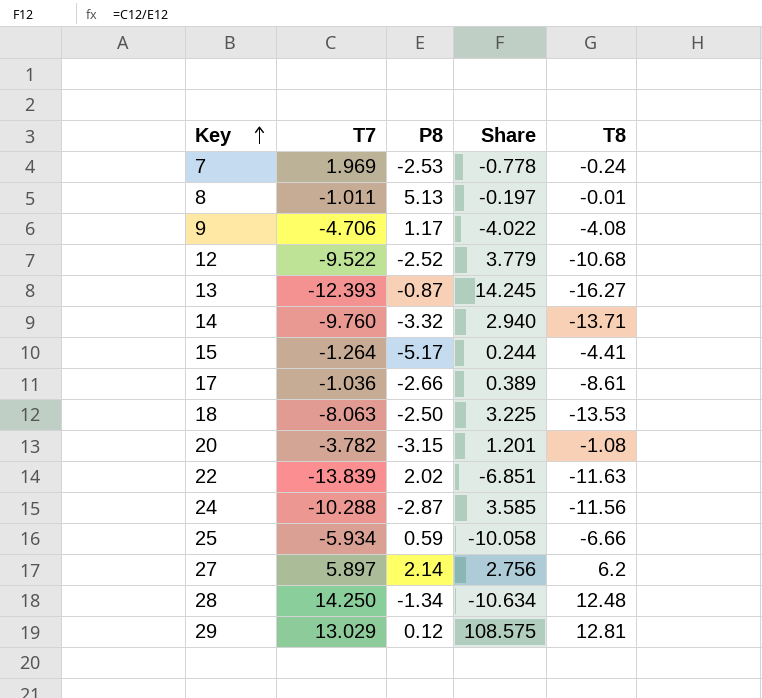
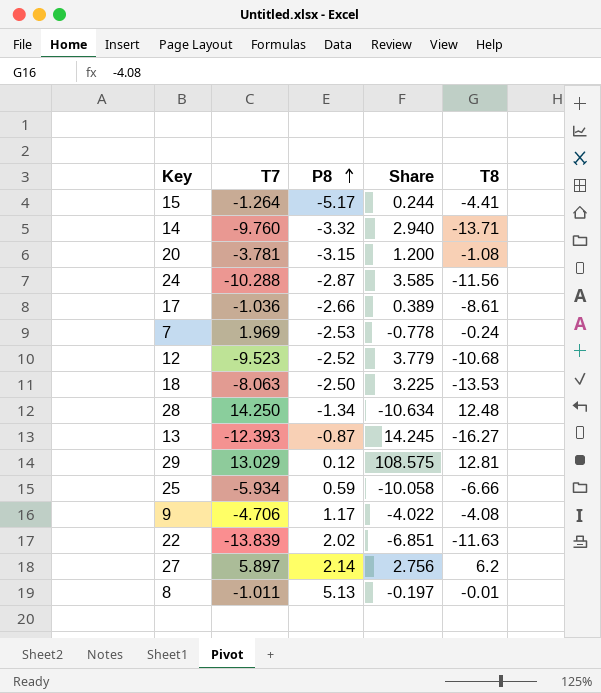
row order: Key ascending -> P8 ascending
20 | T7: -3.782 -> -3.781
20 | Share: 1.201 -> 1.200
12 | T7: -9.522 -> -9.523

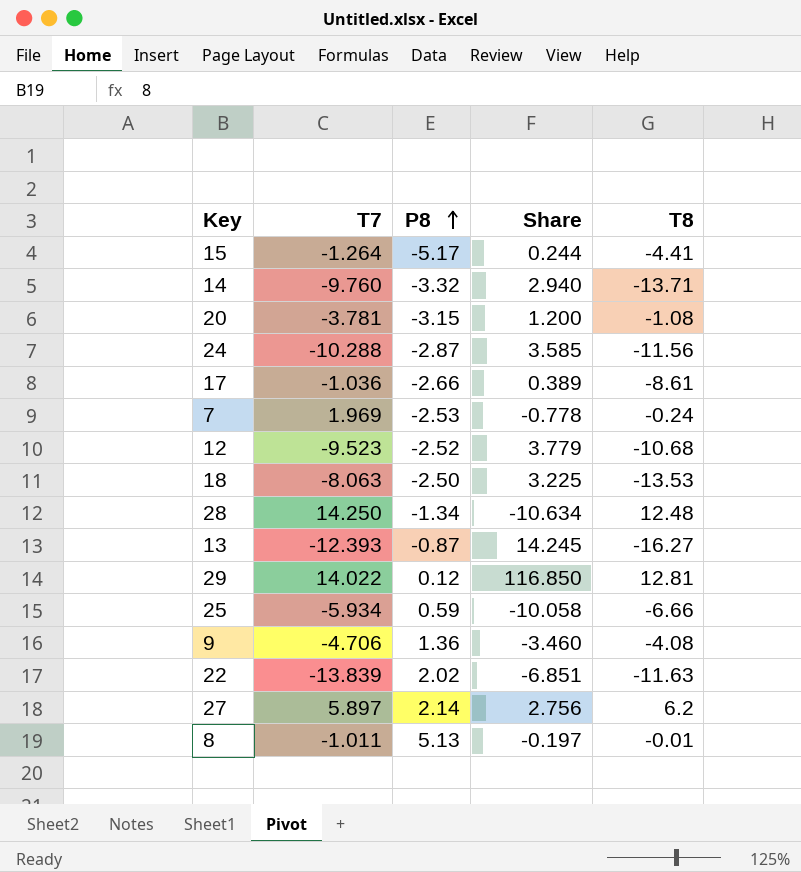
29 | T7: 13.029 -> 14.022
29 | Share: 108.575 -> 116.850
9 | P8: 1.17 -> 1.36
9 | Share: -4.022 -> -3.460

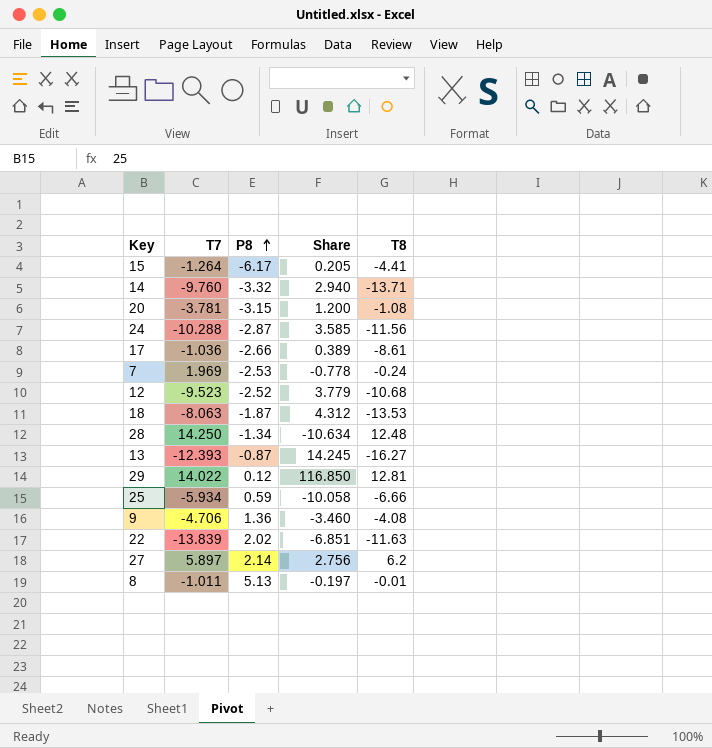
15 | P8: -5.17 -> -6.17
15 | Share: 0.244 -> 0.205
18 | P8: -2.50 -> -1.87
18 | Share: 3.225 -> 4.312

